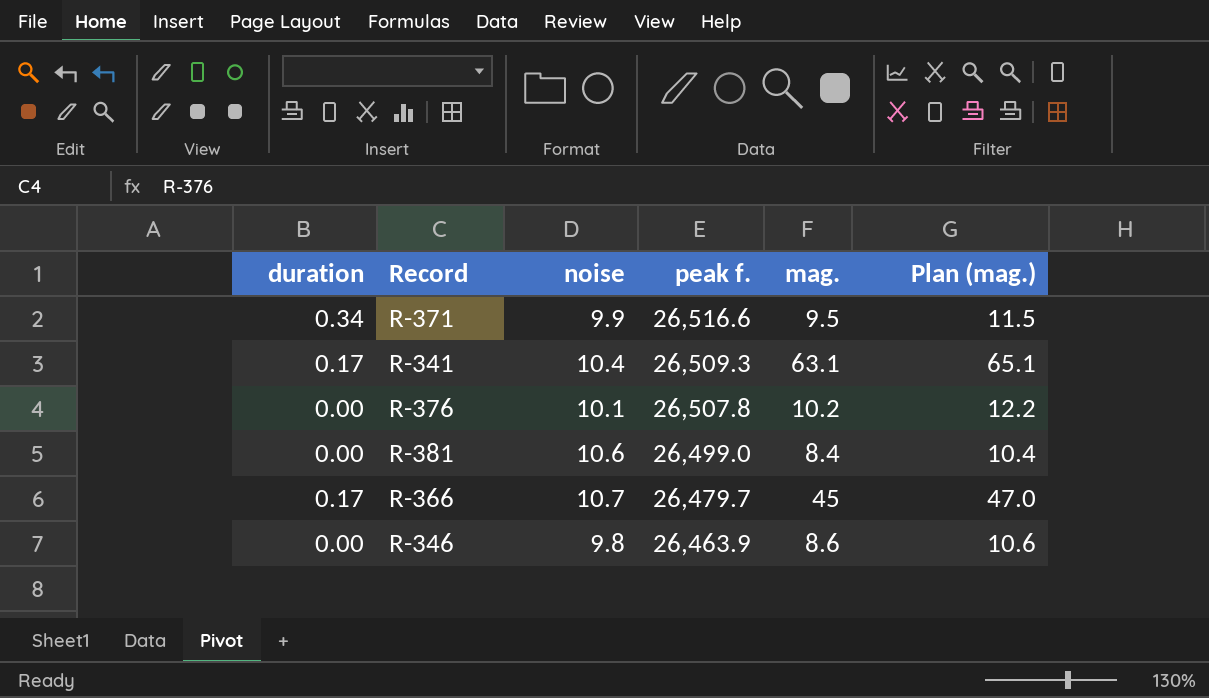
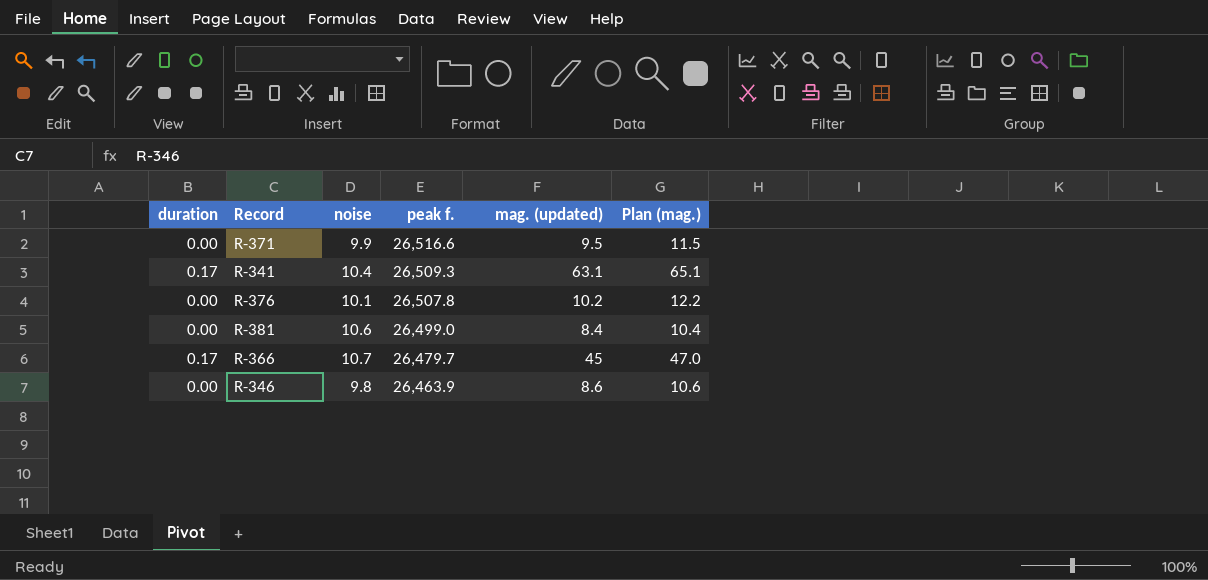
column name: mag. -> mag. (updated)
R-371 | duration: 0.34 -> 0.00

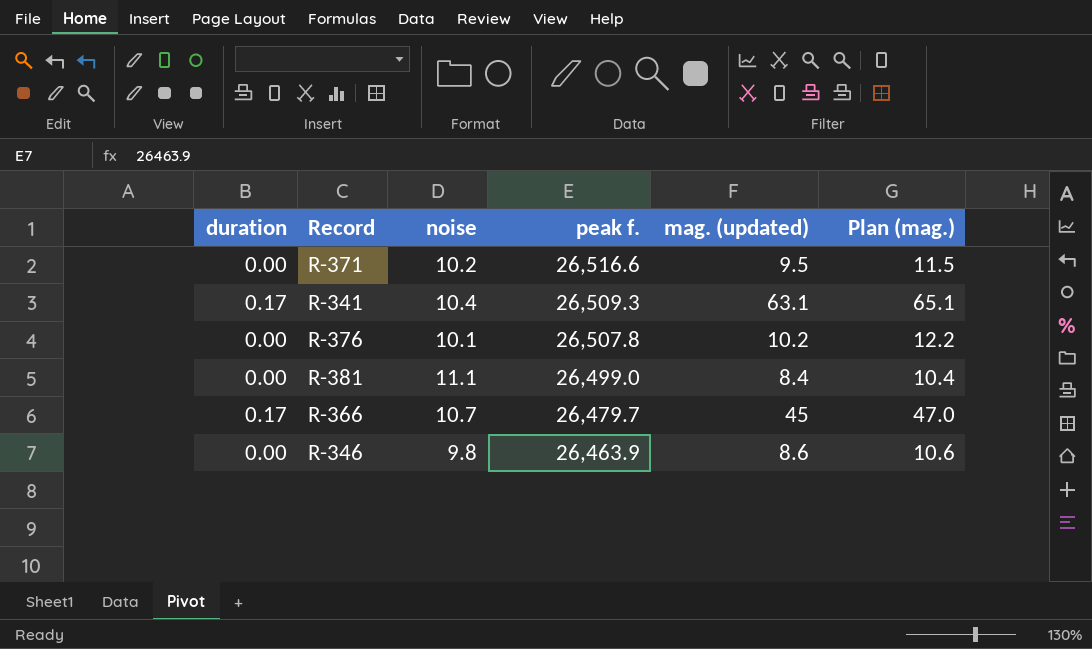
R-371 | noise: 9.9 -> 10.2
R-381 | noise: 10.6 -> 11.1

